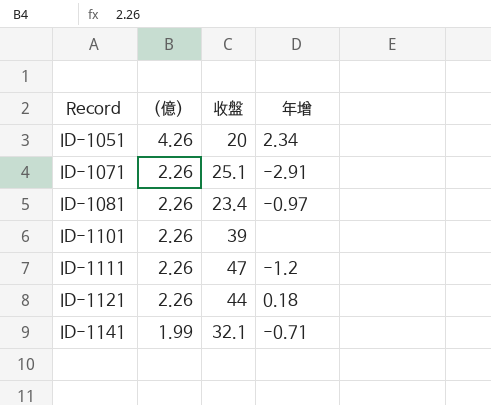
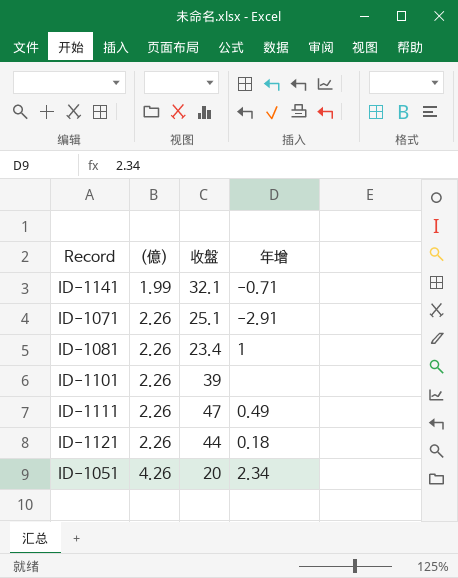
row order: Record ascending -> (億) ascending
ID-1081 | 年增: -0.97 -> 1
ID-1111 | 年增: -1.2 -> 0.49

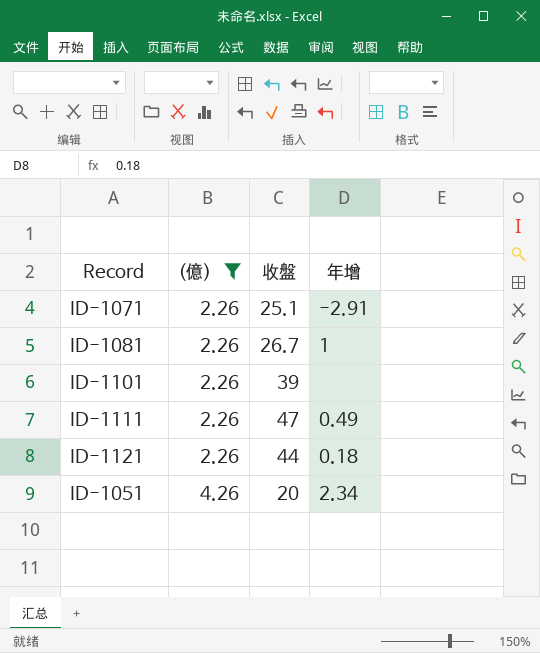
filter: none -> (億) != 1.99
ID-1081 | 收盤: 23.4 -> 26.7

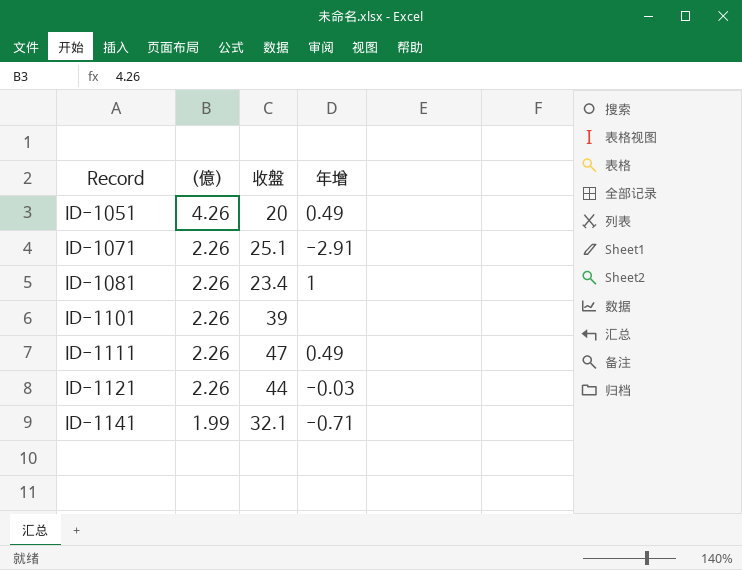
filter: (億) != 1.99 -> none
row order: (億) ascending -> Record ascending
ID-1051 | 年增: 2.34 -> 0.49
ID-1081 | 收盤: 26.7 -> 23.4
ID-1121 | 年增: 0.18 -> -0.03

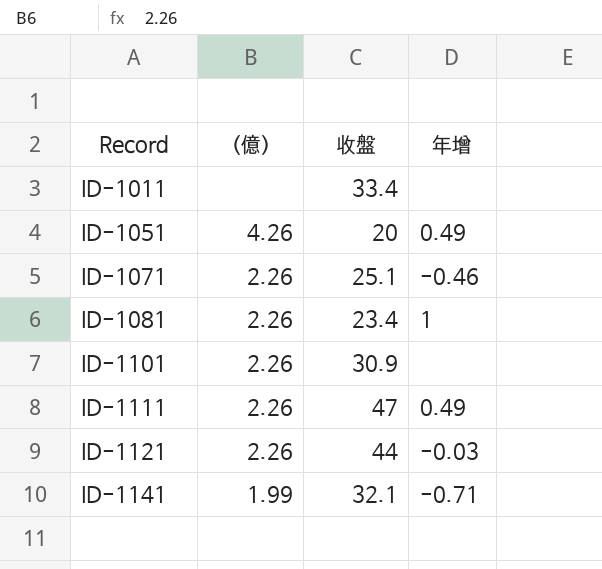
row ID-1011: none -> none | 33.4 | none
ID-1071 | 年增: -2.91 -> -0.46
ID-1101 | 收盤: 39 -> 30.9

